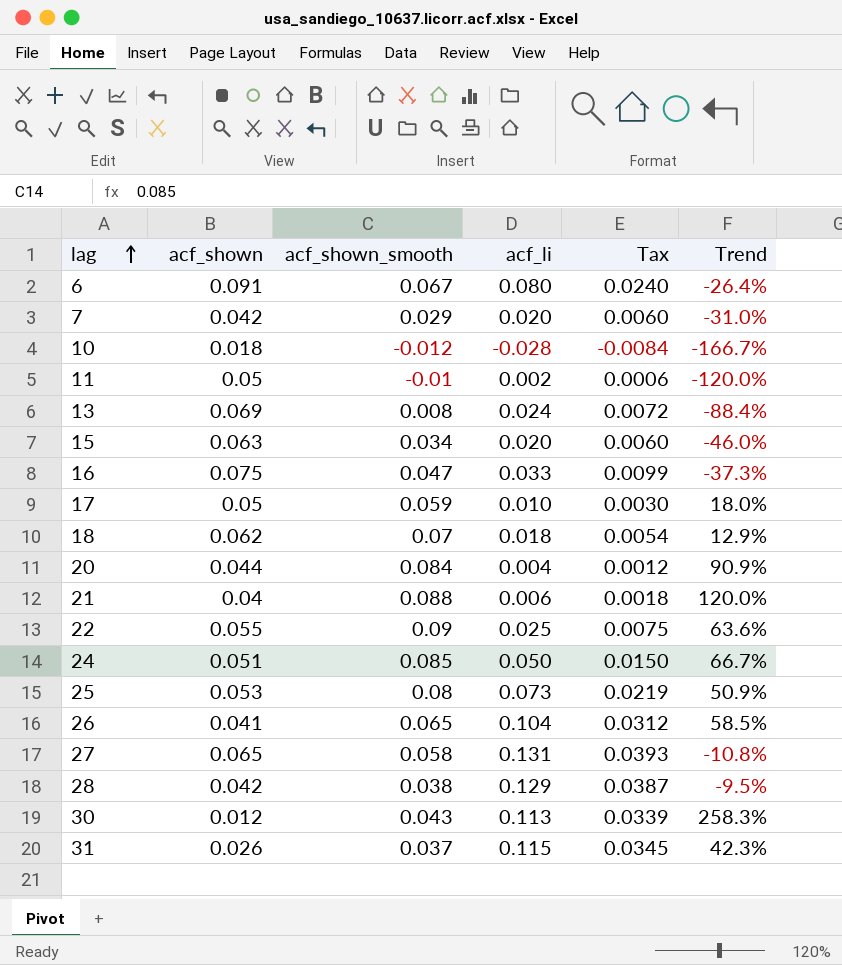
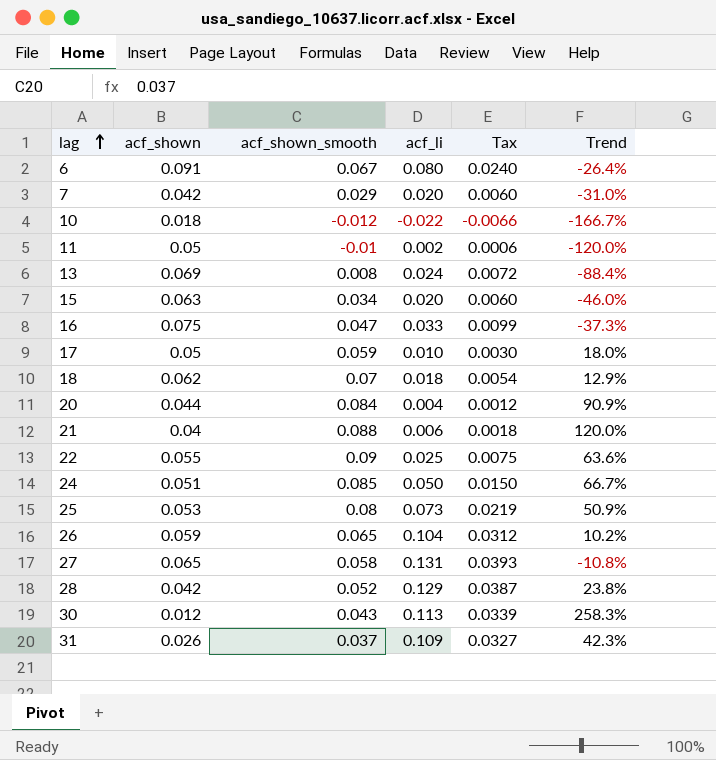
10 | acf_li: -0.028 -> -0.022
10 | Tax: -0.0084 -> -0.0066
26 | acf_shown: 0.041 -> 0.059
26 | Trend: 58.5% -> 10.2%
28 | acf_shown_smooth: 0.038 -> 0.052
28 | Trend: -9.5% -> 23.8%
31 | acf_li: 0.115 -> 0.109
31 | Tax: 0.0345 -> 0.0327

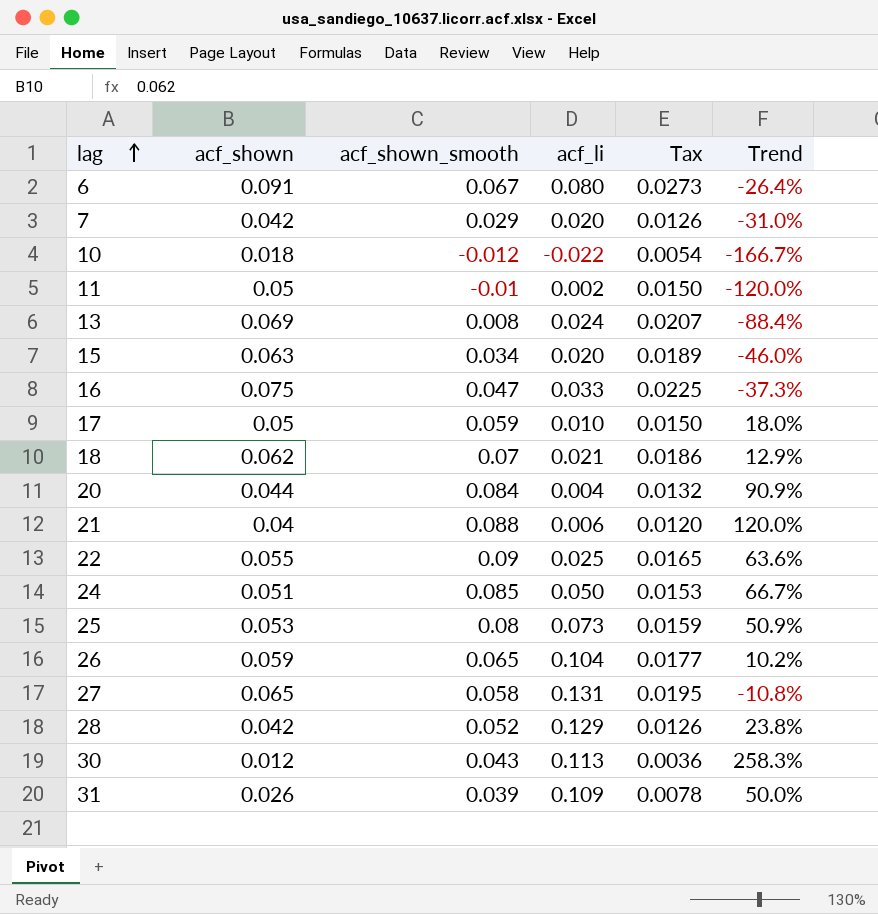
column Tax | formula: [acf_li] * 0.3 -> [acf_shown] * 0.3
18 | acf_li: 0.018 -> 0.021
31 | acf_shown_smooth: 0.037 -> 0.039
31 | Trend: 42.3% -> 50.0%

